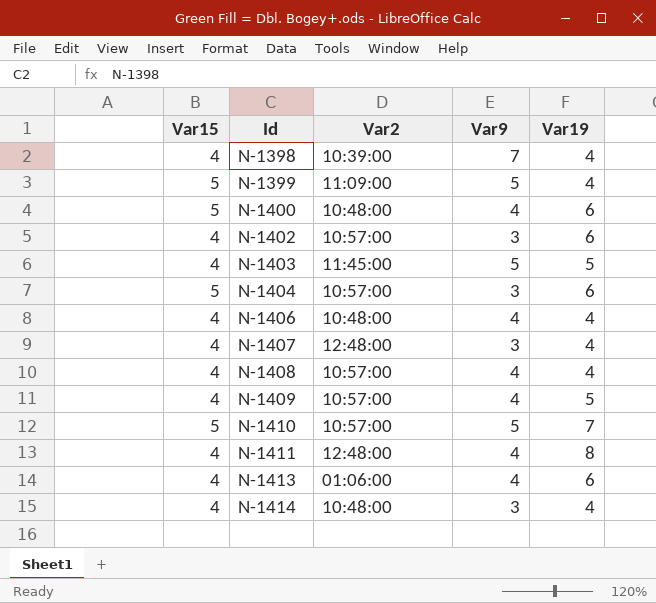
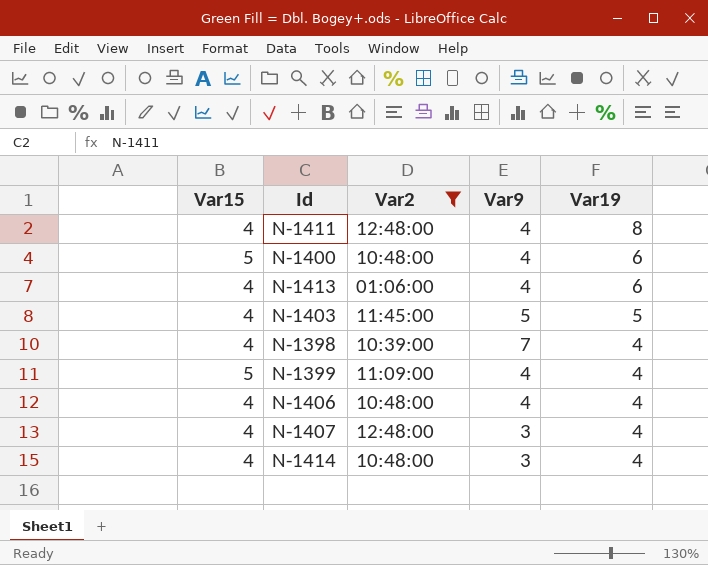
filter: none -> Var2 != 10:57:00
row order: Id ascending -> Var19 descending
N-1399 | Var9: 5 -> 4

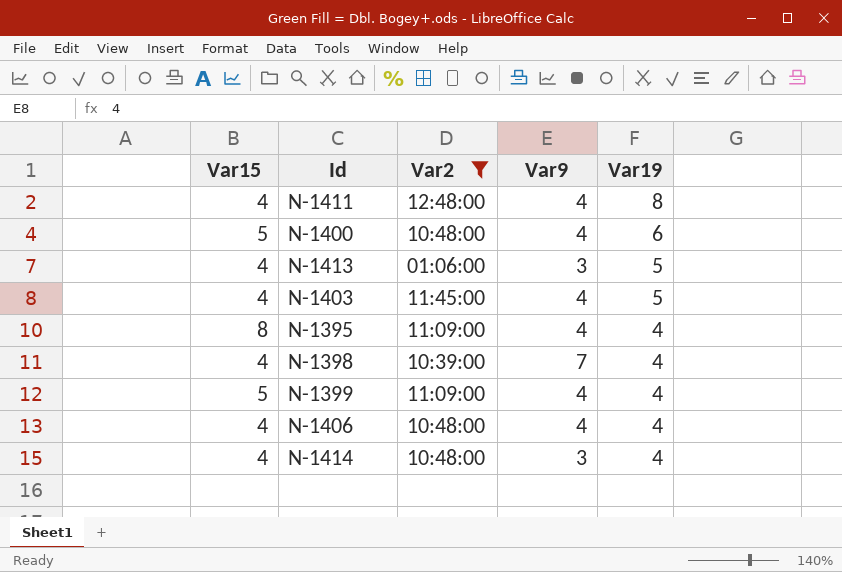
row N-1407: 4 | 12:48:00 | 3 | 4 -> none
N-1413 | Var9: 4 -> 3
N-1413 | Var19: 6 -> 5
N-1403 | Var9: 5 -> 4
row N-1395: none -> 8 | 11:09:00 | 4 | 4

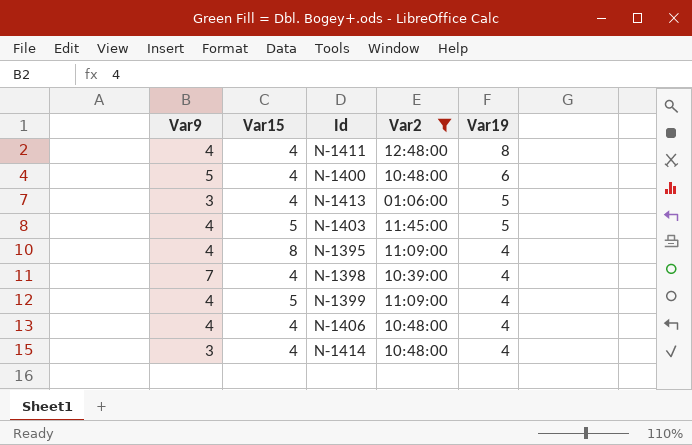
column Var9 | position: 4 -> 1
N-1400 | Var9: 4 -> 5
N-1400 | Var15: 5 -> 4
N-1403 | Var15: 4 -> 5

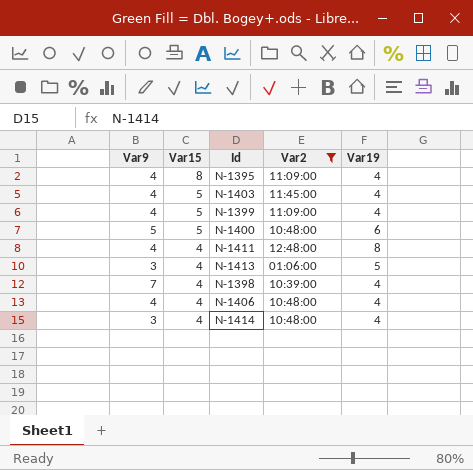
row order: Var19 descending -> Var15 descending
N-1403 | Var19: 5 -> 4
N-1400 | Var15: 4 -> 5

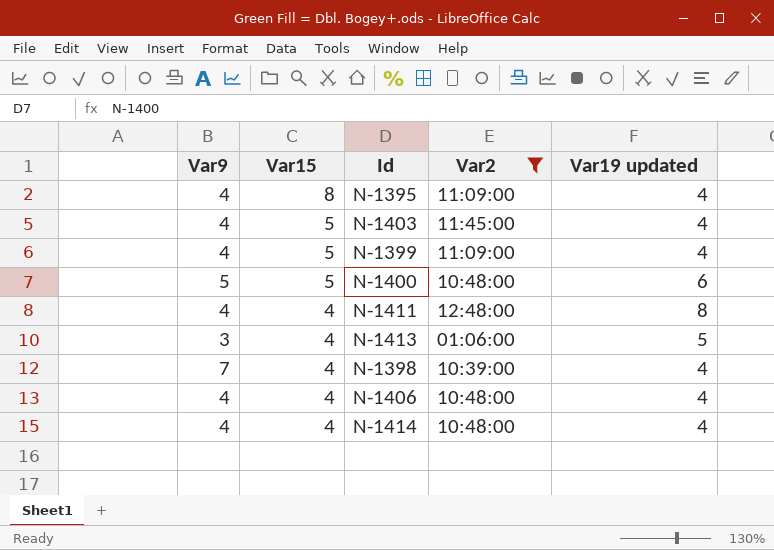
column name: Var19 -> Var19 updated
N-1414 | Var9: 3 -> 4

